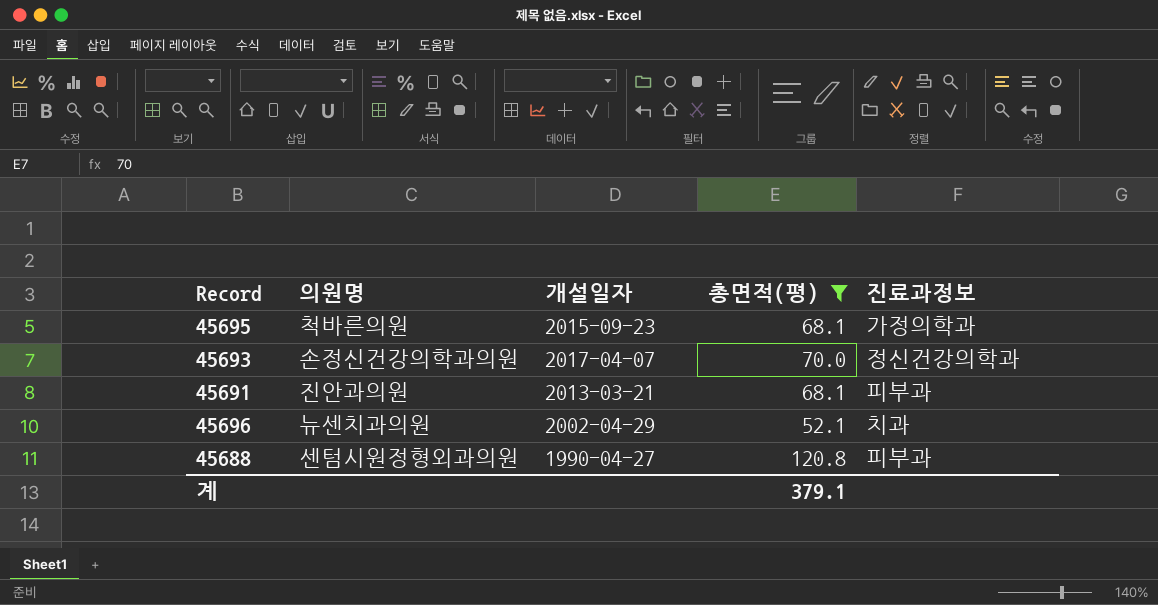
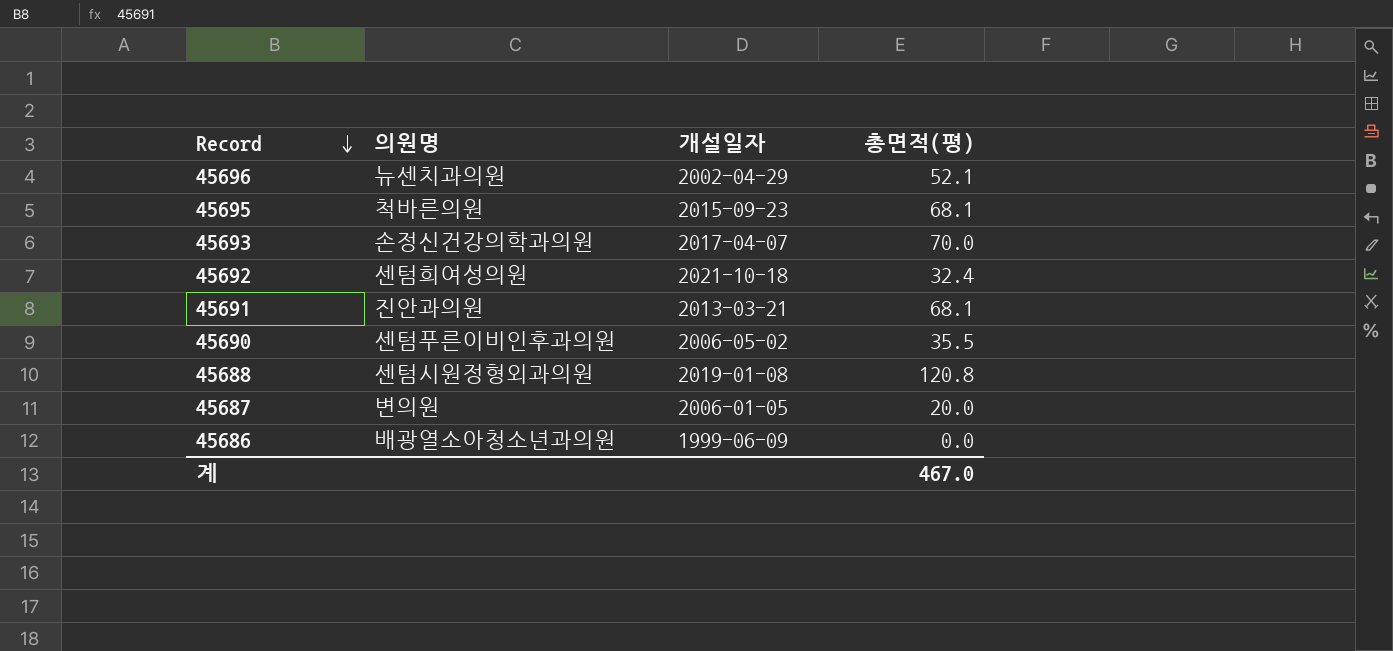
filter: 총면적(평) >= 52.1 -> none
row order: none -> Record descending
column 진료과정보 | position: 5 -> none
45688 | 개설일자: 1990-04-27 -> 2019-01-08
계 | 총면적(평): 379.1 -> 467.0

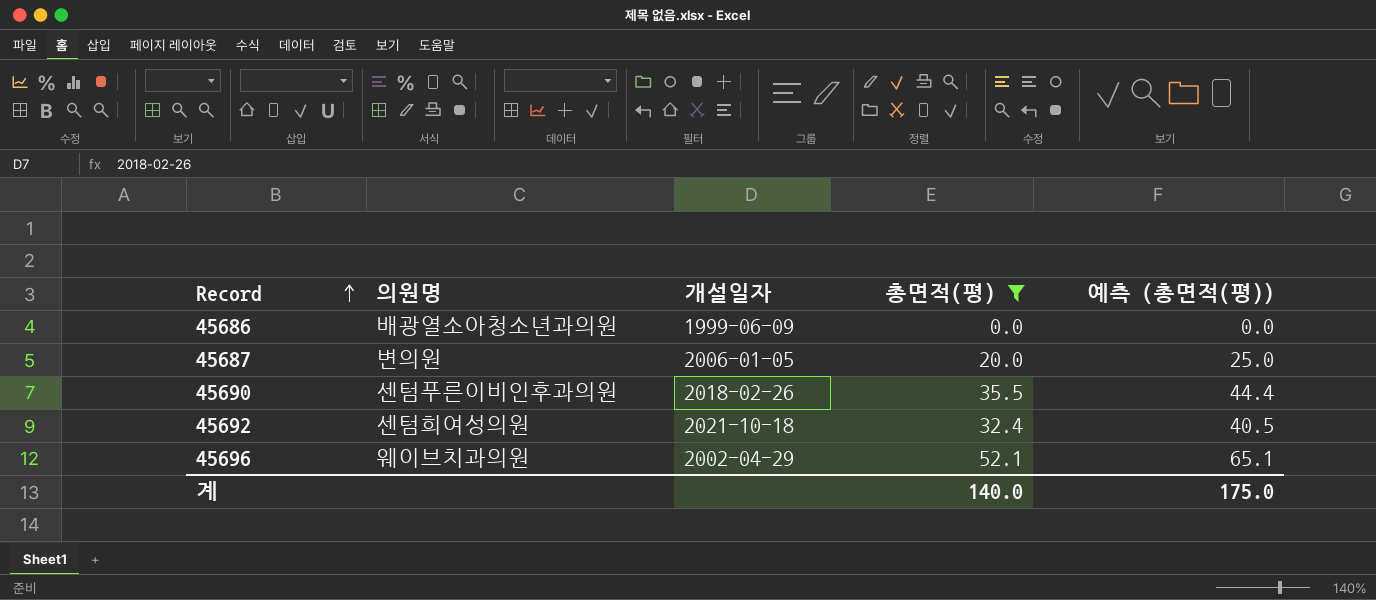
filter: none -> 총면적(평) <= 52.1
row order: Record descending -> Record ascending
column 예측 (총면적(평)) | formula: none -> [총면적(평)] * 1.25
45690 | 개설일자: 2006-05-02 -> 2018-02-26
45696 | 의원명: 뉴센치과의원 -> 웨이브치과의원
계 | 총면적(평): 467.0 -> 140.0

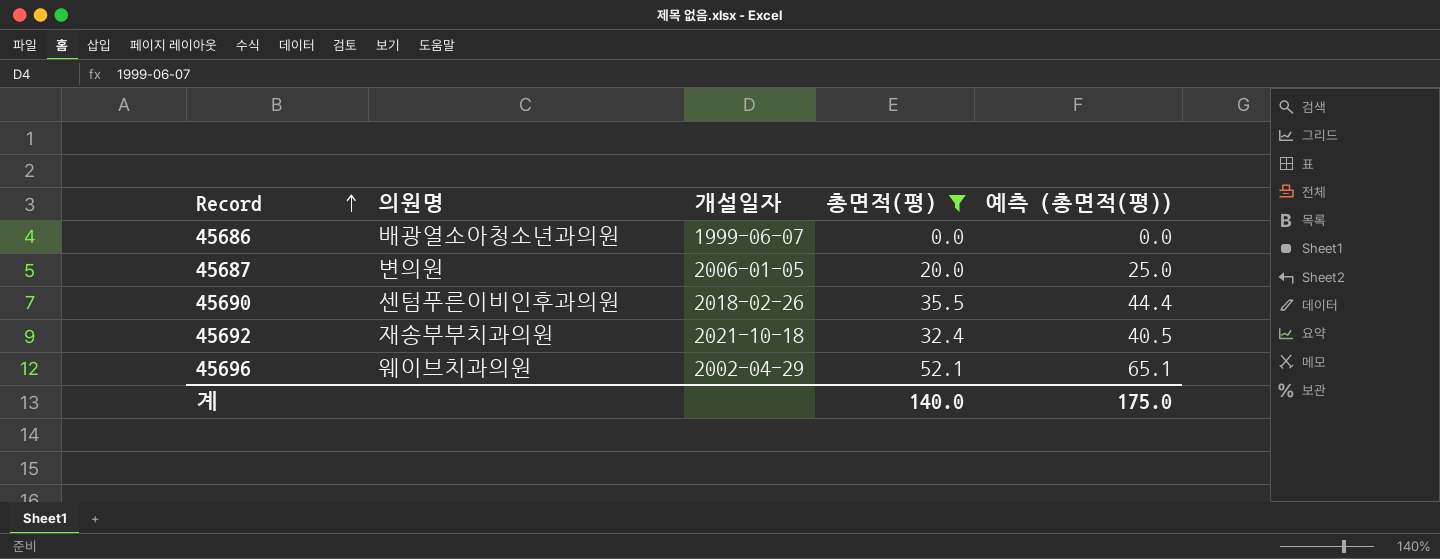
45686 | 개설일자: 1999-06-09 -> 1999-06-07
45692 | 의원명: 센텀희여성의원 -> 재송부부치과의원

